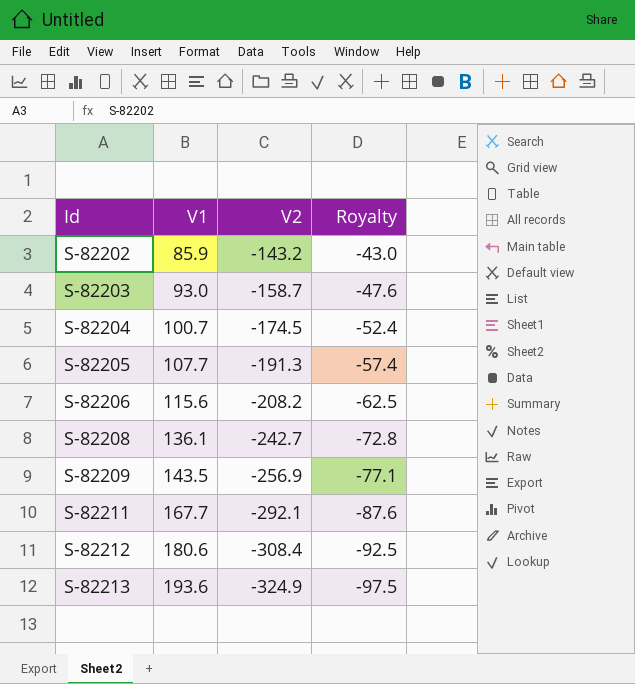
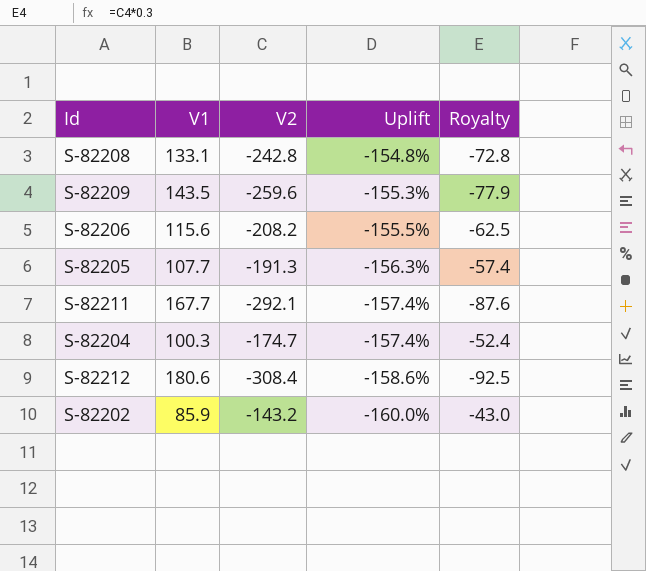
row order: Id ascending -> Uplift descending
column Uplift | formula: none -> ([V1] - [V2]) / [V2]
row S-82203: 93.0 | -158.7 | -47.6 -> none
row S-82213: 193.6 | -324.9 | -97.5 -> none
S-82208 | V1: 136.1 -> 133.1
S-82208 | V2: -242.7 -> -242.8
S-82209 | V2: -256.9 -> -259.6
S-82209 | Royalty: -77.1 -> -77.9
S-82204 | V1: 100.7 -> 100.3
S-82204 | V2: -174.5 -> -174.7

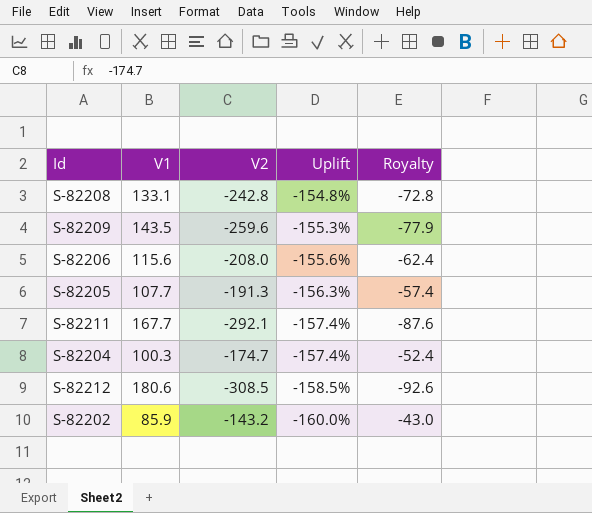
S-82206 | V2: -208.2 -> -208.0
S-82206 | Uplift: -155.5% -> -155.6%
S-82206 | Royalty: -62.5 -> -62.4
S-82212 | V2: -308.4 -> -308.5
S-82212 | Uplift: -158.6% -> -158.5%
S-82212 | Royalty: -92.5 -> -92.6

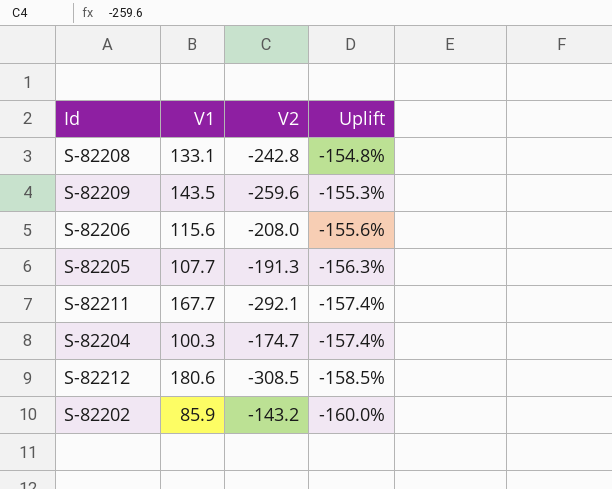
column Royalty | formula: [V2] * 0.3 -> none

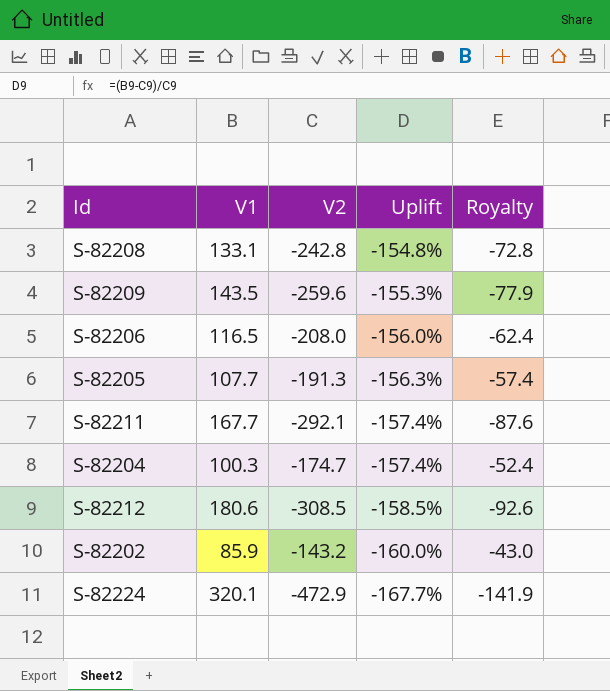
column Royalty | formula: none -> [V2] * 0.3
S-82206 | V1: 115.6 -> 116.5
S-82206 | Uplift: -155.6% -> -156.0%
row S-82224: none -> 320.1 | -472.9 | -167.7% | -141.9

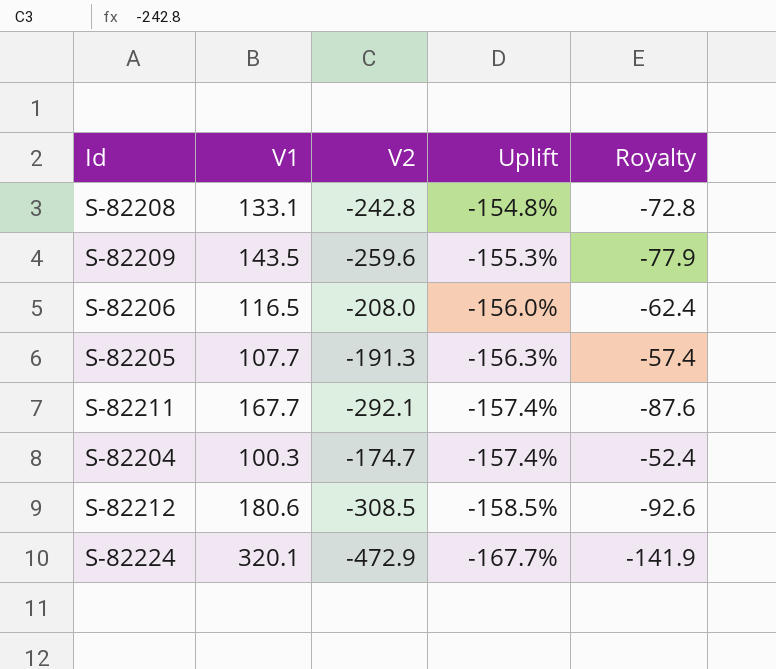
row S-82202: 85.9 | -143.2 | -160.0% | -43.0 -> none

